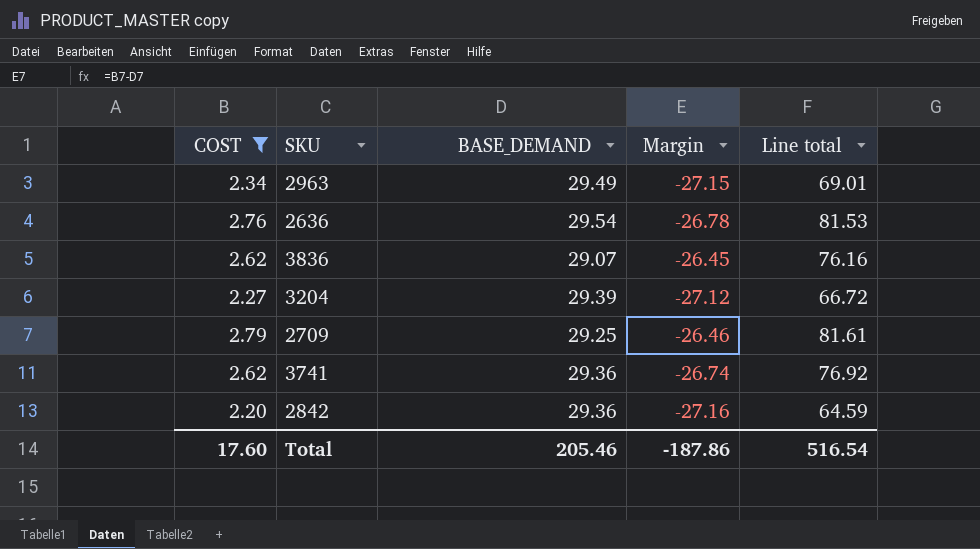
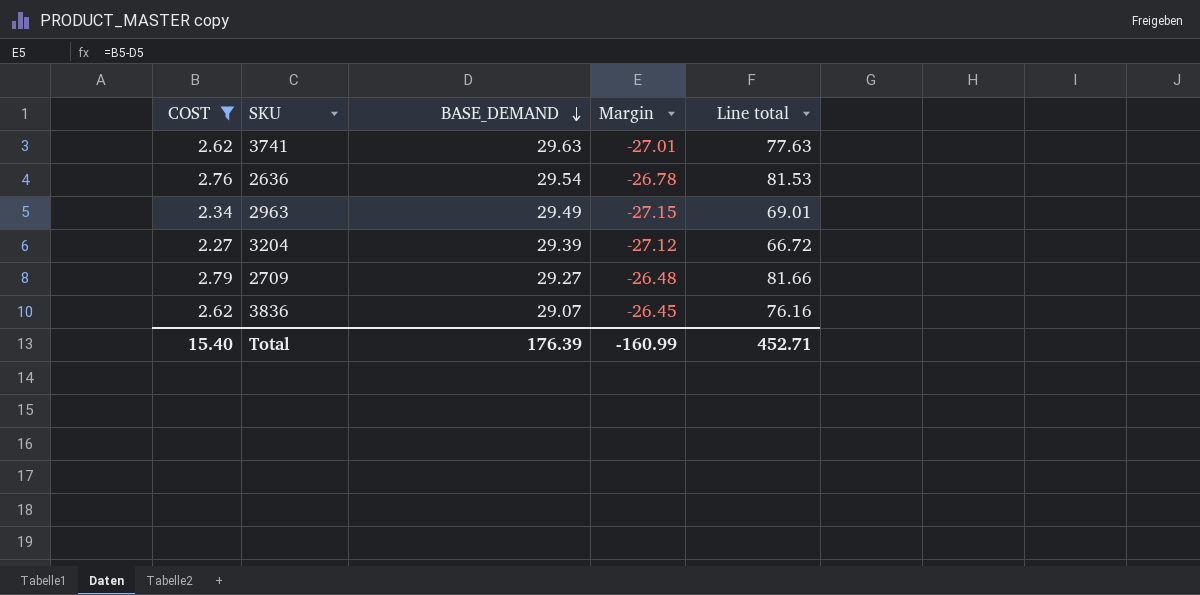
row order: none -> BASE_DEMAND descending
row 2842: 2.20 | 29.36 | -27.16 | 64.59 -> none
3741 | BASE_DEMAND: 29.36 -> 29.63
3741 | Margin: -26.74 -> -27.01
3741 | Line total: 76.92 -> 77.63
2709 | BASE_DEMAND: 29.25 -> 29.27
2709 | Margin: -26.46 -> -26.48
2709 | Line total: 81.61 -> 81.66
Total | COST: 17.60 -> 15.40
Total | BASE_DEMAND: 205.46 -> 176.39
Total | Margin: -187.86 -> -160.99
Total | Line total: 516.54 -> 452.71

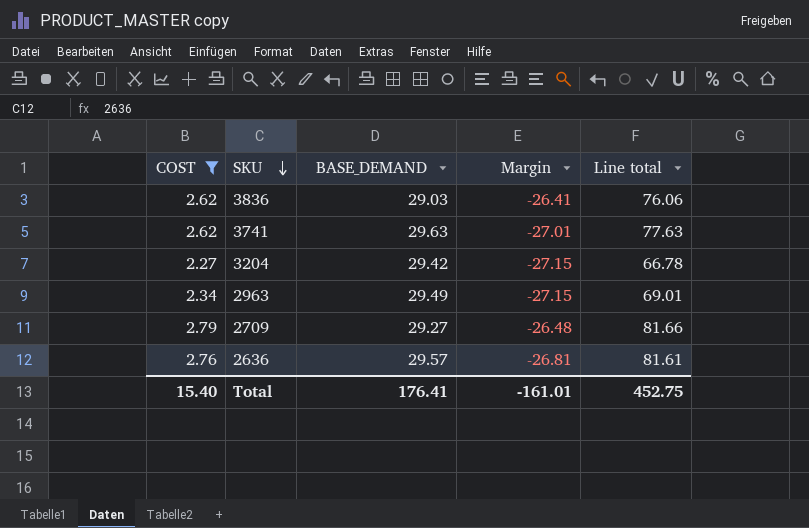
row order: BASE_DEMAND descending -> SKU descending
3836 | BASE_DEMAND: 29.07 -> 29.03
3836 | Margin: -26.45 -> -26.41
3836 | Line total: 76.16 -> 76.06
3204 | BASE_DEMAND: 29.39 -> 29.42
3204 | Margin: -27.12 -> -27.15
3204 | Line total: 66.72 -> 66.78
2636 | BASE_DEMAND: 29.54 -> 29.57
2636 | Margin: -26.78 -> -26.81
2636 | Line total: 81.53 -> 81.61
Total | BASE_DEMAND: 176.39 -> 176.41
Total | Margin: -160.99 -> -161.01
Total | Line total: 452.71 -> 452.75

